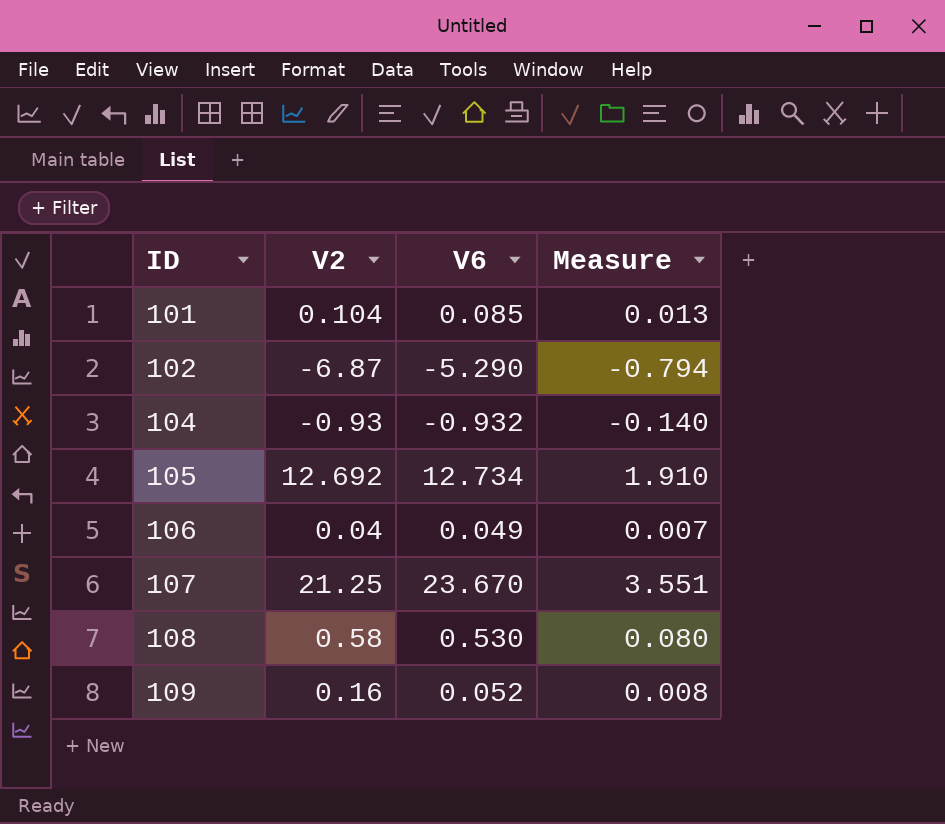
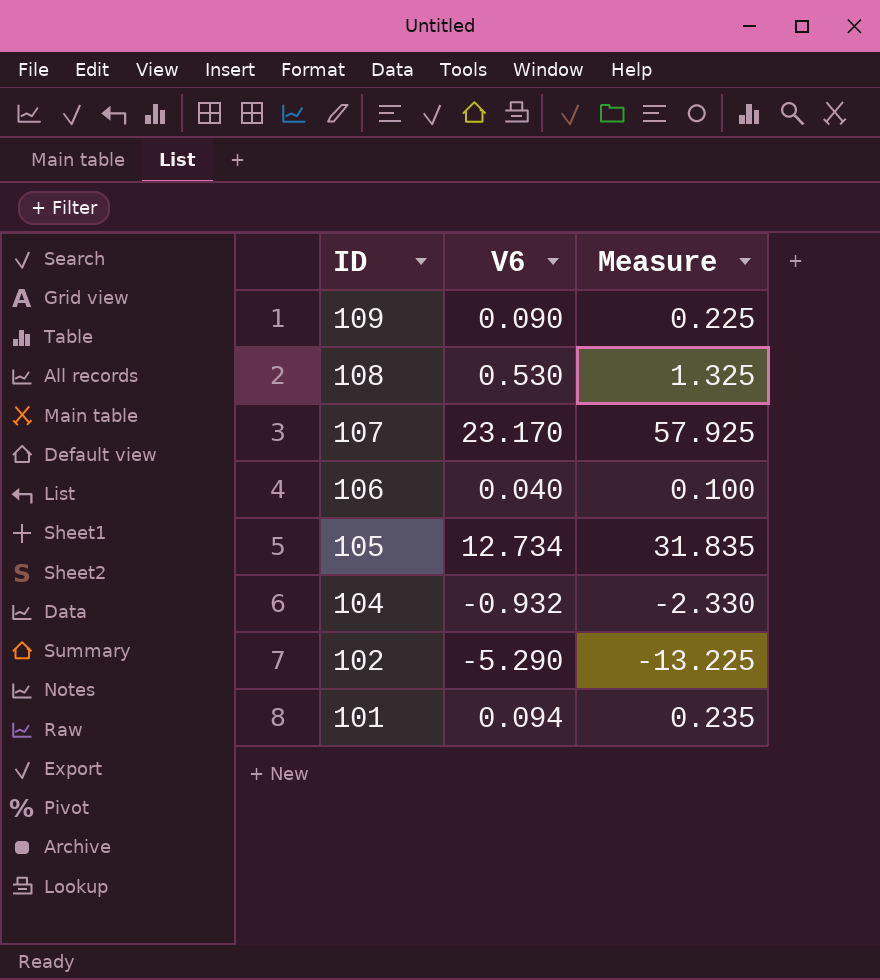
row order: ID ascending -> ID descending
column V2 | position: 2 -> none
column Measure | formula: [V6] * 0.15 -> [V6] * 2.5
109 | V6: 0.052 -> 0.090
107 | V6: 23.670 -> 23.170
106 | V6: 0.049 -> 0.040
101 | V6: 0.085 -> 0.094

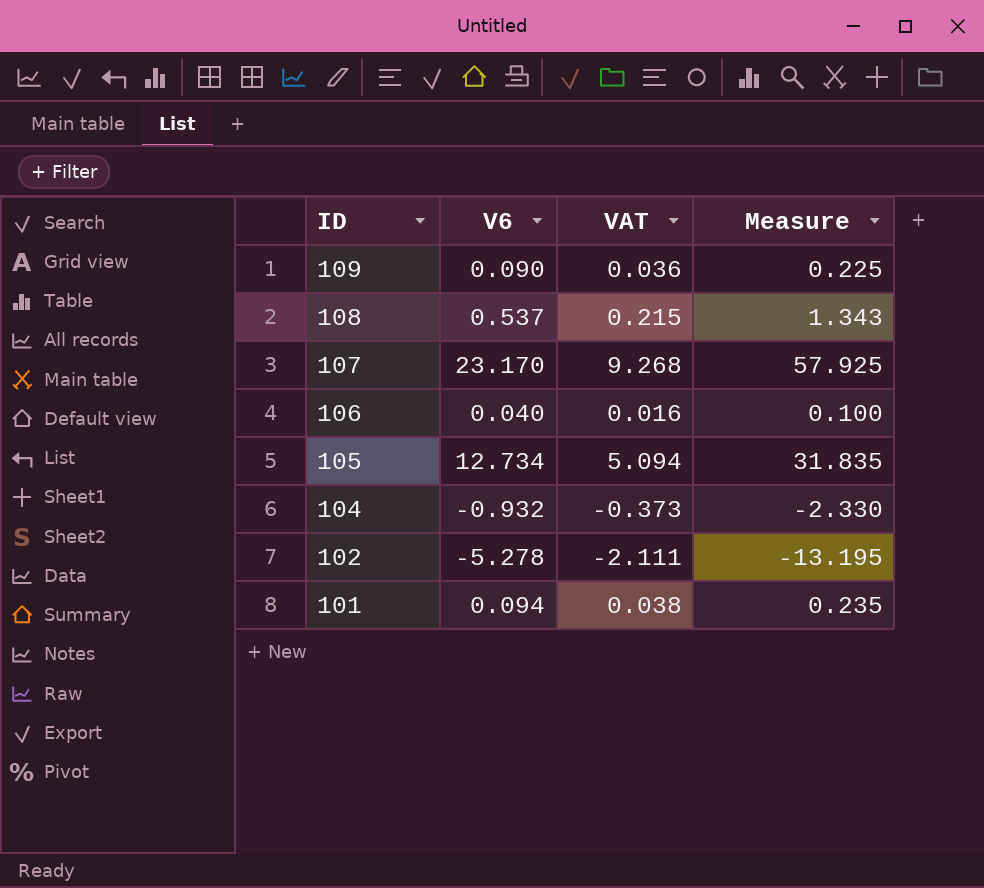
column VAT | formula: none -> [V6] * 0.4
108 | V6: 0.530 -> 0.537
108 | Measure: 1.325 -> 1.343
102 | V6: -5.290 -> -5.278
102 | Measure: -13.225 -> -13.195

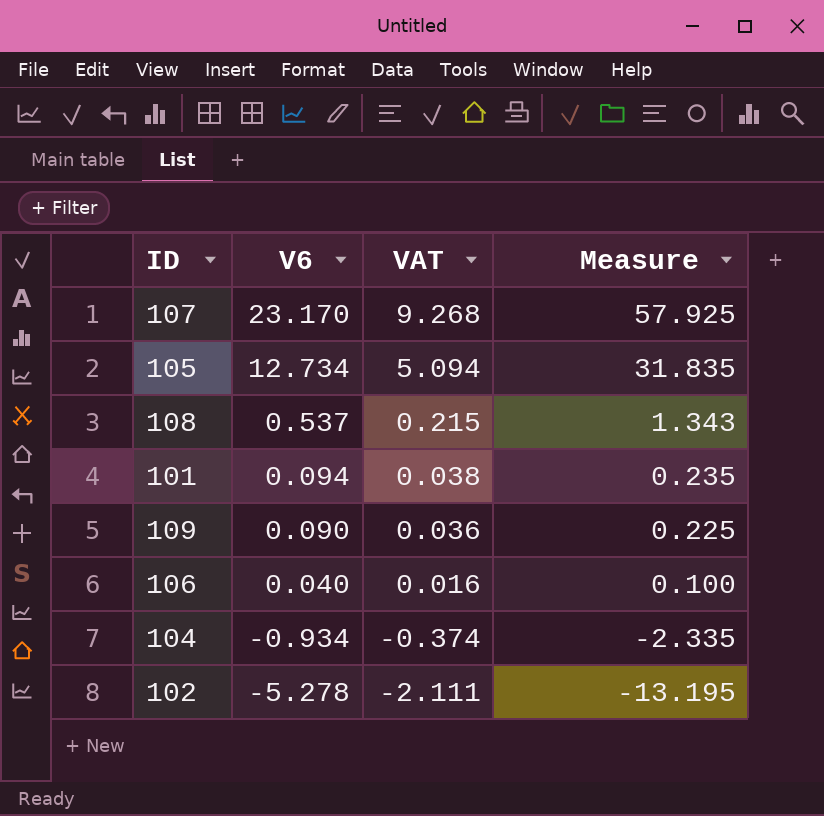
row order: ID descending -> V6 descending
104 | V6: -0.932 -> -0.934
104 | VAT: -0.373 -> -0.374
104 | Measure: -2.330 -> -2.335

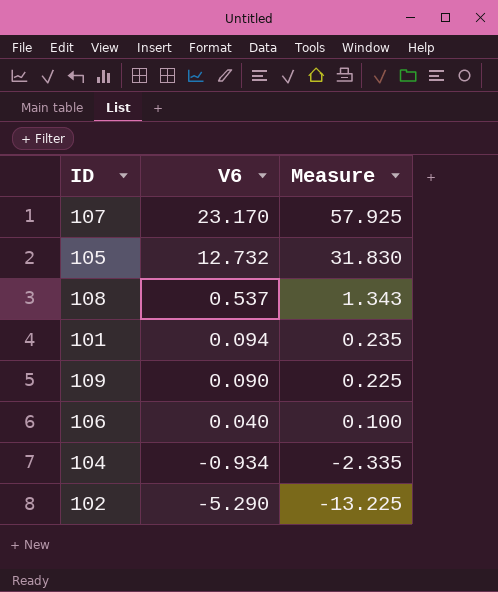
column VAT | formula: [V6] * 0.4 -> none
105 | V6: 12.734 -> 12.732
105 | Measure: 31.835 -> 31.830
102 | V6: -5.278 -> -5.290
102 | Measure: -13.195 -> -13.225

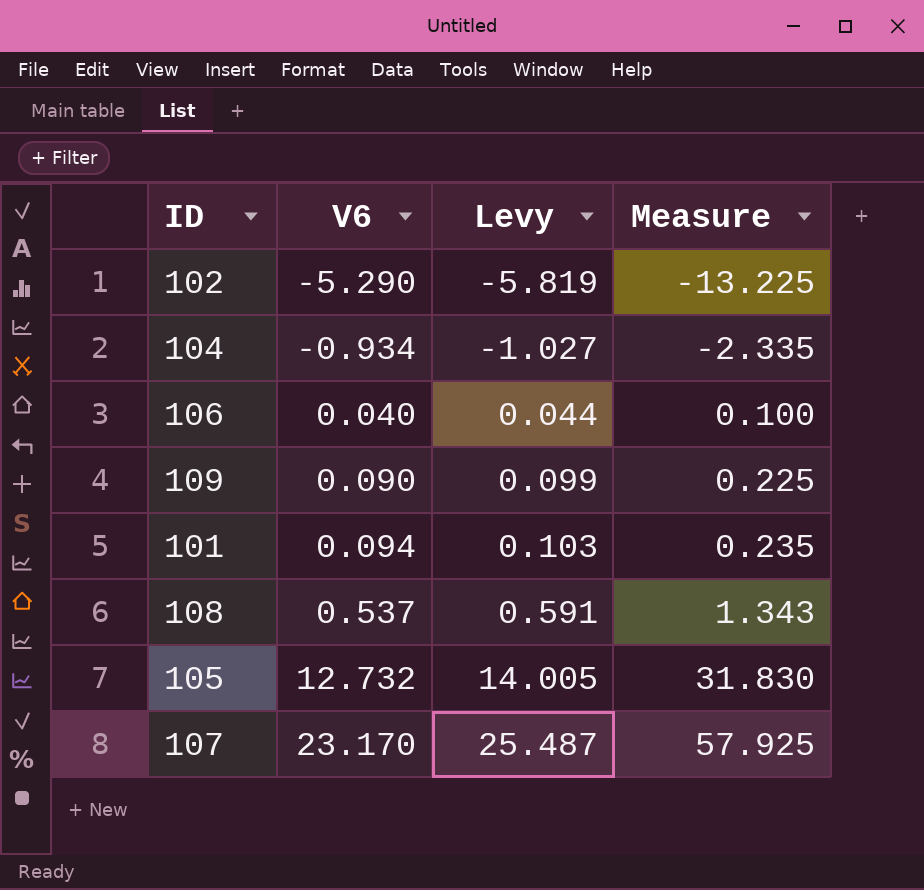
row order: V6 descending -> V6 ascending
column Levy | formula: none -> [V6] * 1.1

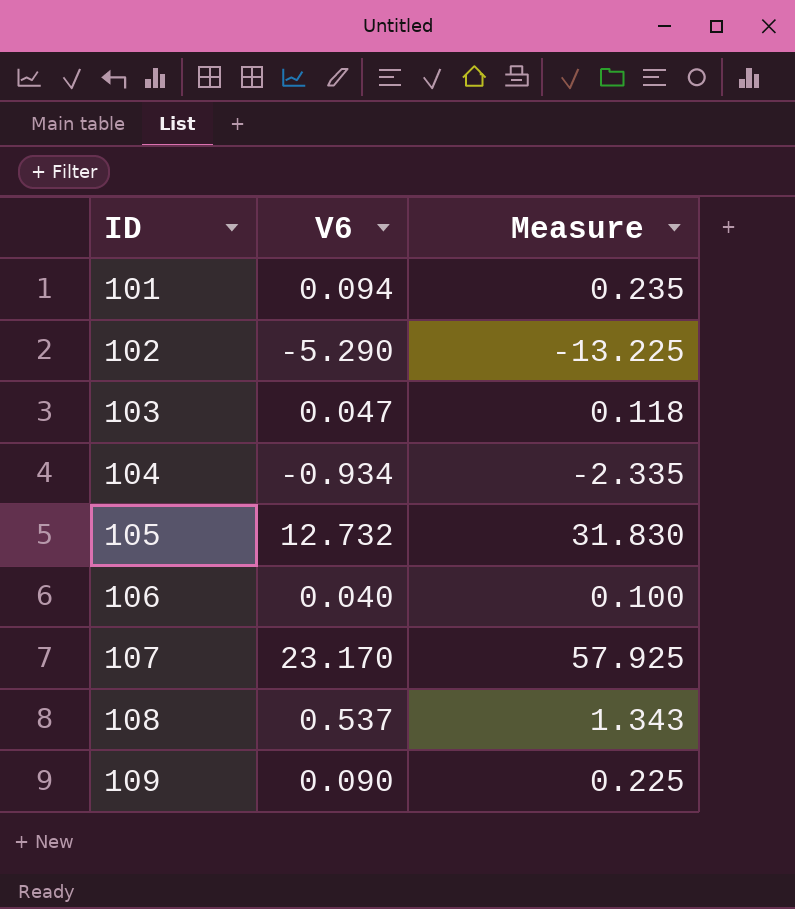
row order: V6 ascending -> ID ascending
column Levy | formula: [V6] * 1.1 -> none
row 103: none -> 0.047 | 0.118

